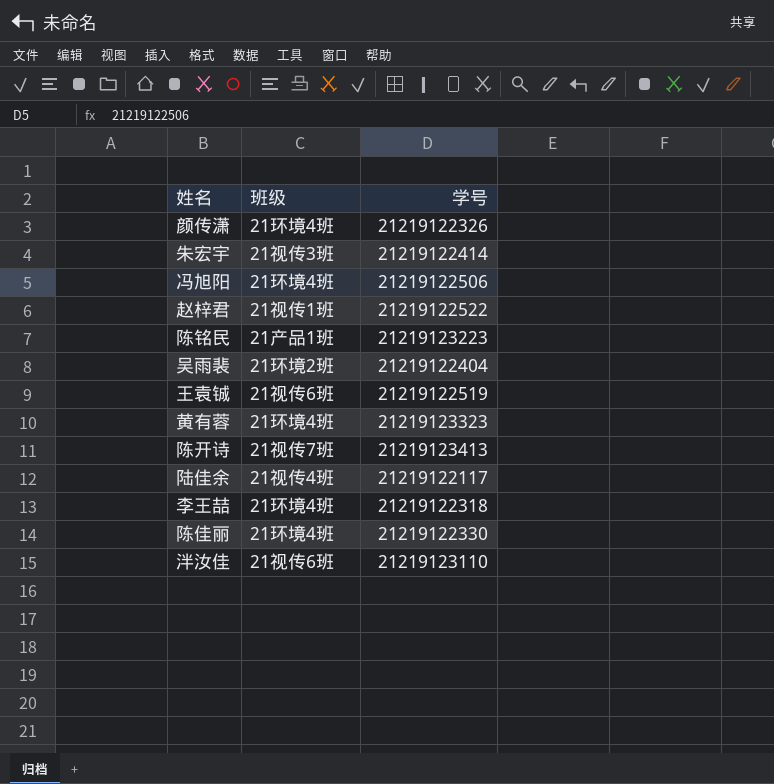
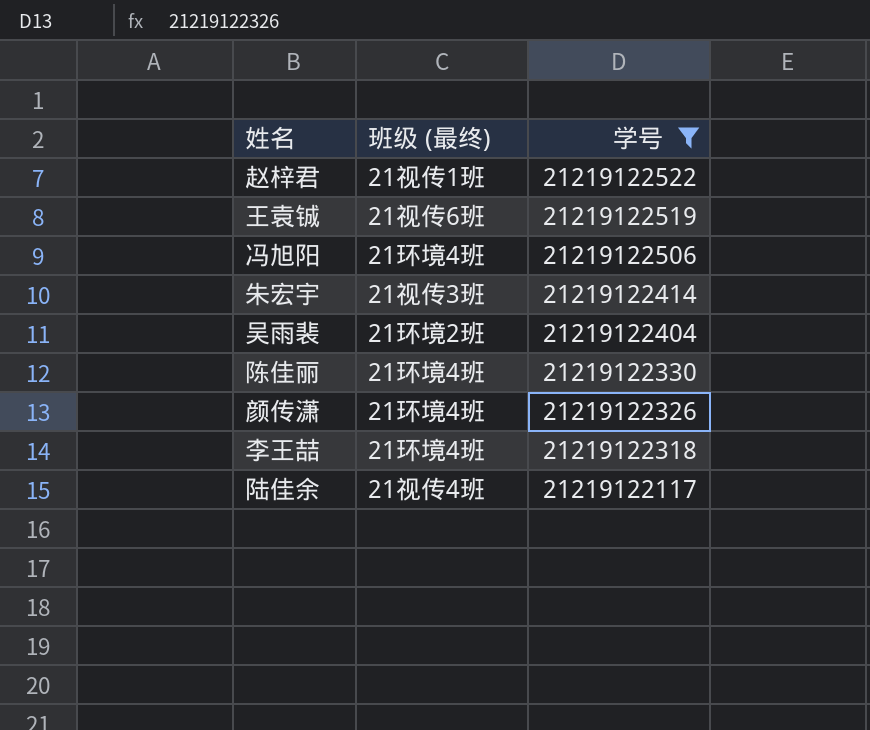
filter: none -> 学号 <= 21219122522
row order: none -> 学号 descending
column name: 班级 -> 班级 (最终)

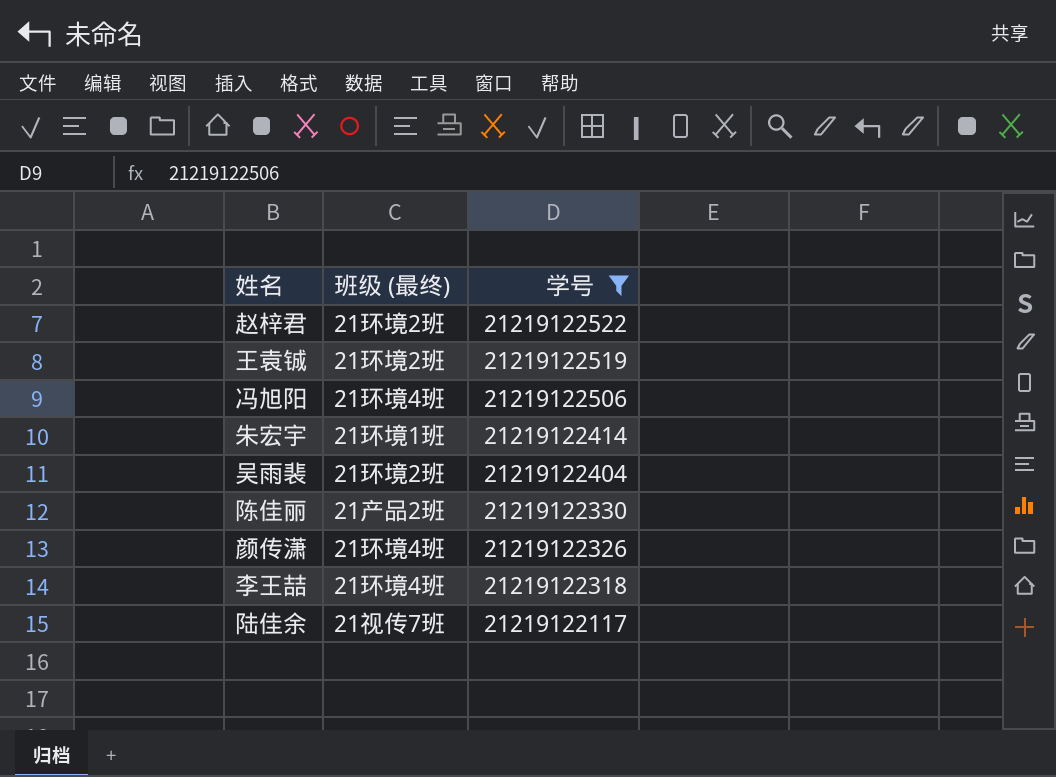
赵梓君 | 班级 (最终): 21视传1班 -> 21环境2班
王袁铖 | 班级 (最终): 21视传6班 -> 21环境2班
朱宏宇 | 班级 (最终): 21视传3班 -> 21环境1班
陈佳丽 | 班级 (最终): 21环境4班 -> 21产品2班
陆佳余 | 班级 (最终): 21视传4班 -> 21视传7班

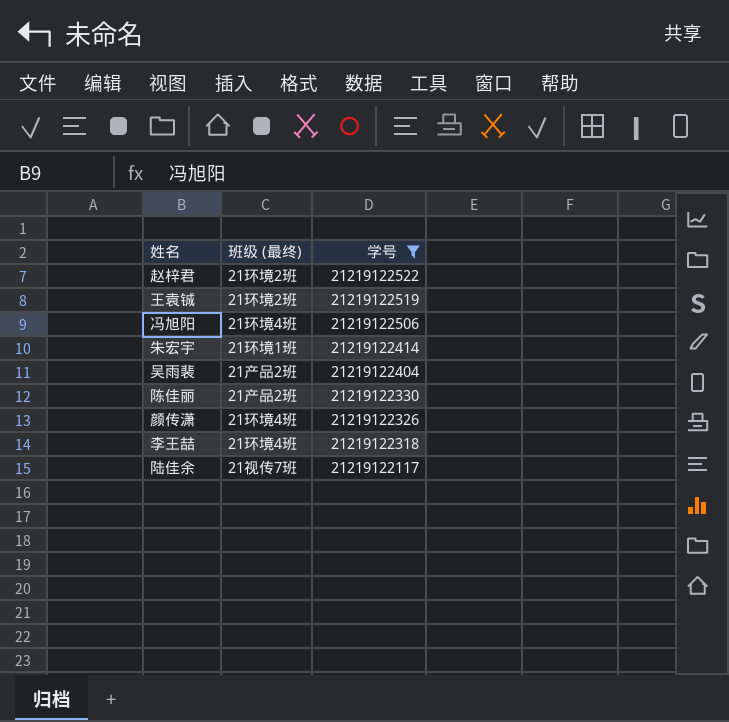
吴雨裴 | 班级 (最终): 21环境2班 -> 21产品2班

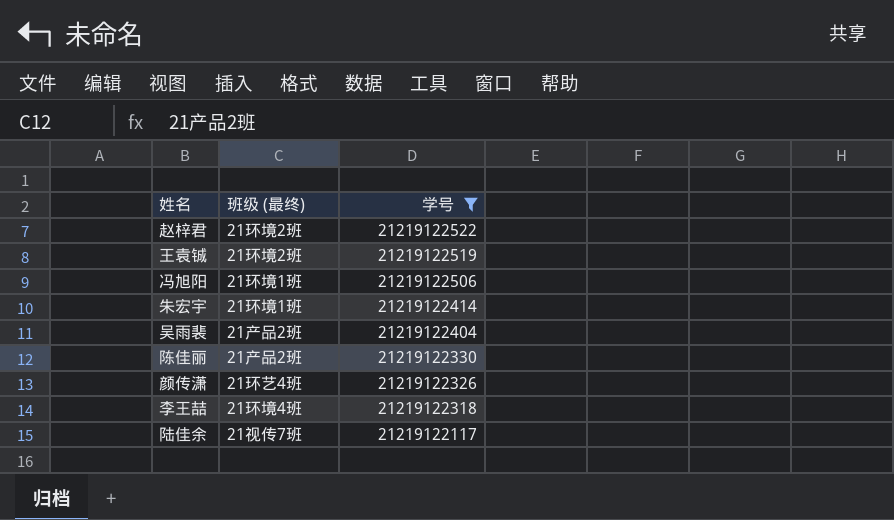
冯旭阳 | 班级 (最终): 21环境4班 -> 21环境1班
颜传潇 | 班级 (最终): 21环境4班 -> 21环艺4班

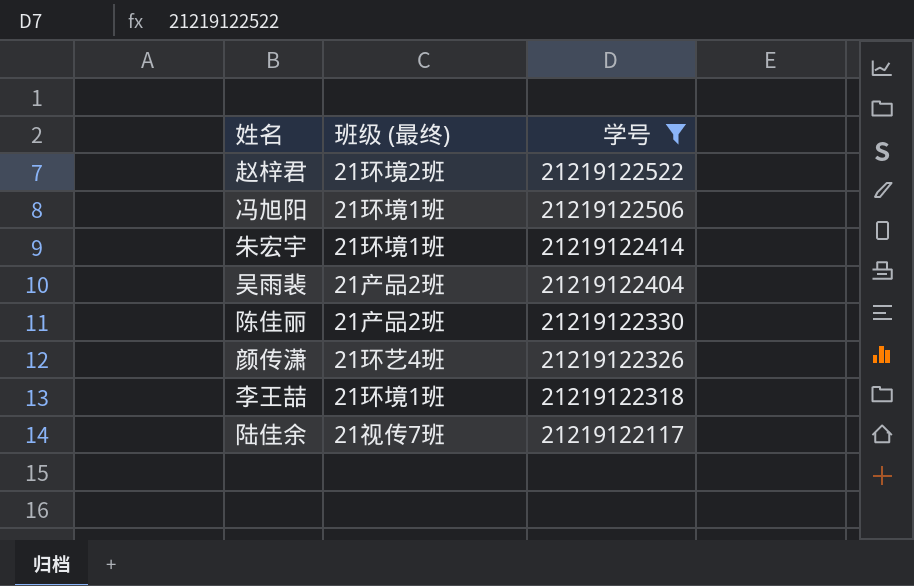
row 王袁铖: 21环境2班 | 21219122519 -> none
李王喆 | 班级 (最终): 21环境4班 -> 21环境1班

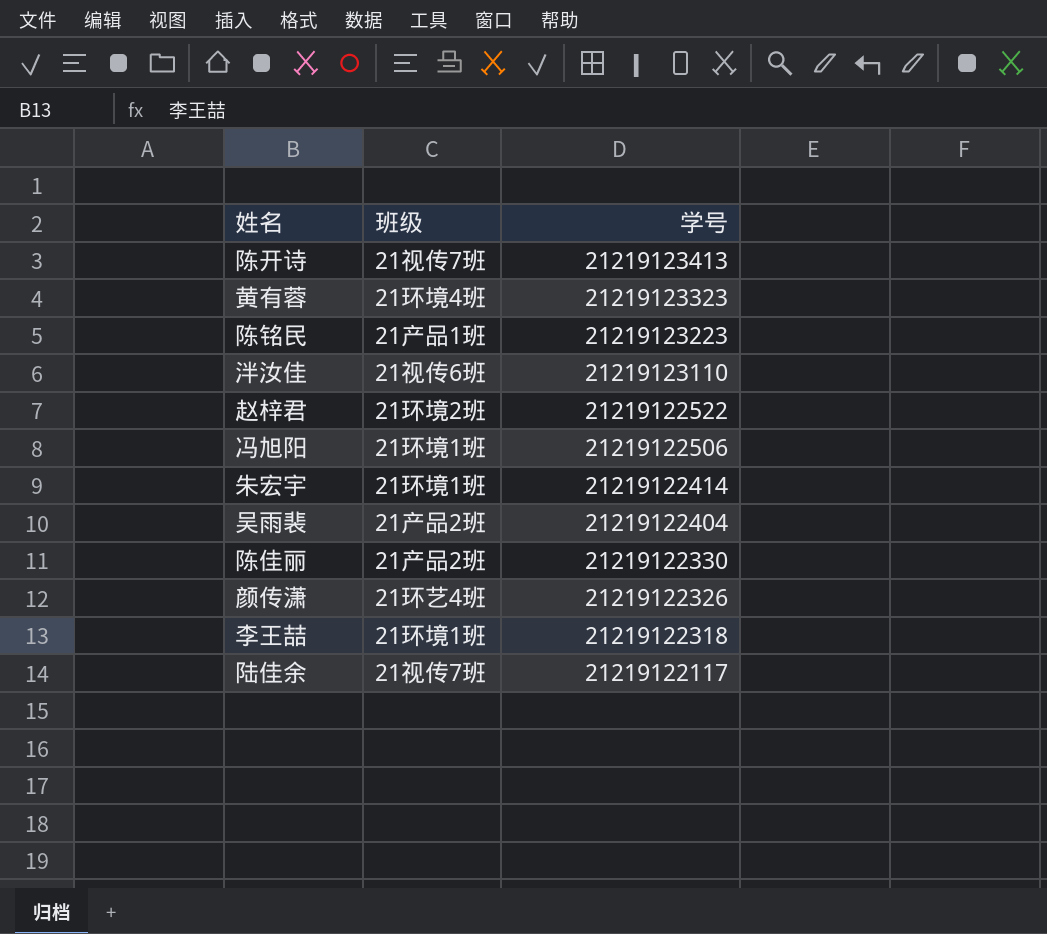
filter: 学号 <= 21219122522 -> none
column name: 班级 (最终) -> 班级

